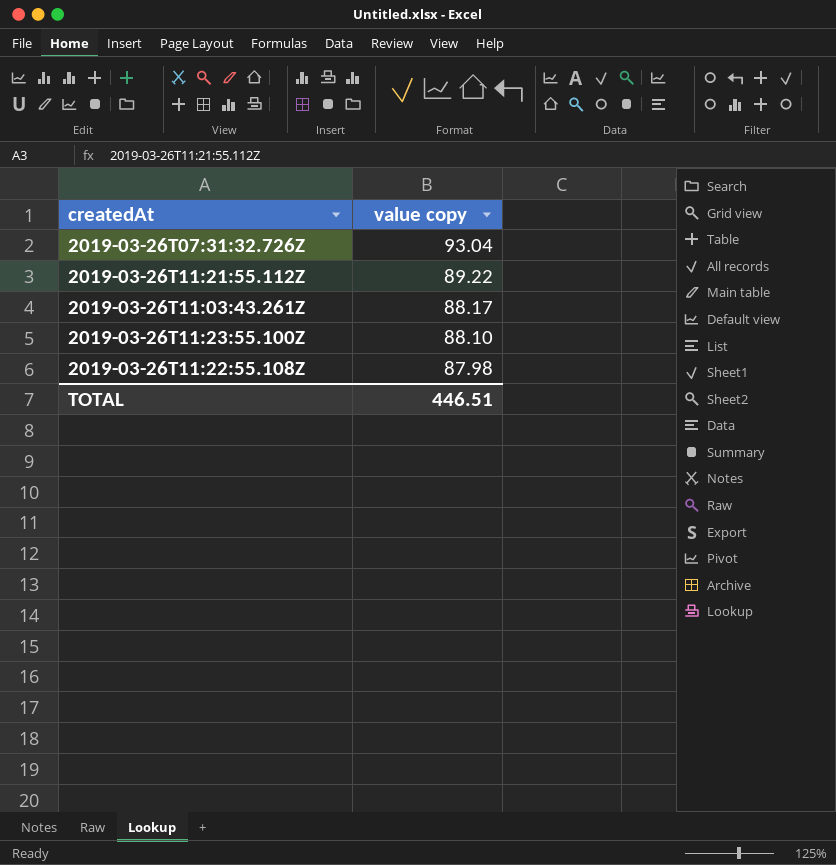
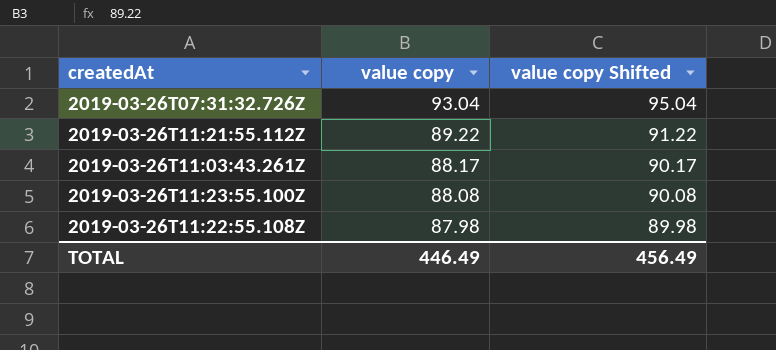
column value copy Shifted | formula: none -> [value copy] + 2
2019-03-26T11:23:55.100Z | value copy: 88.10 -> 88.08
TOTAL | value copy: 446.51 -> 446.49

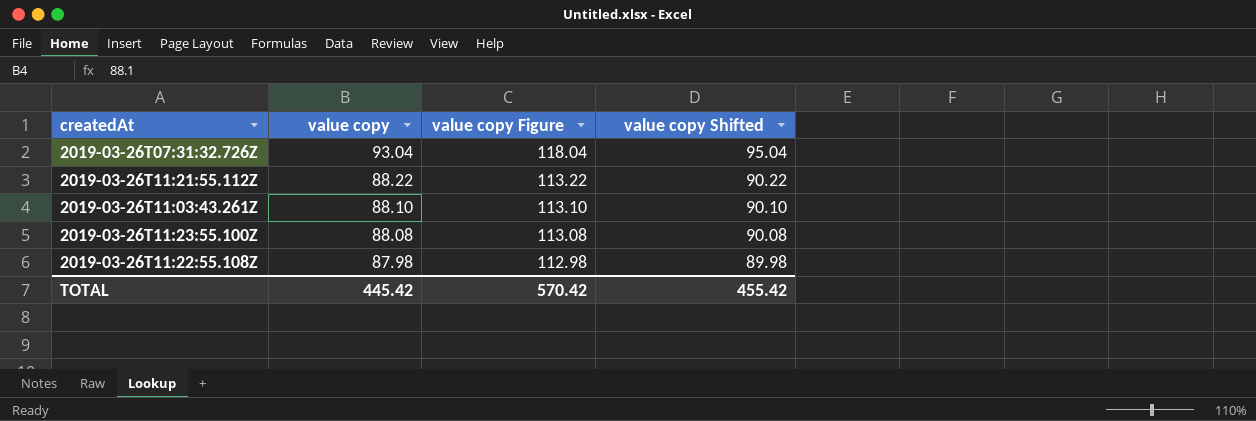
column value copy Figure | formula: none -> [value copy] + 25
2019-03-26T11:21:55.112Z | value copy: 89.22 -> 88.22
2019-03-26T11:21:55.112Z | value copy Shifted: 91.22 -> 90.22
2019-03-26T11:03:43.261Z | value copy: 88.17 -> 88.10
2019-03-26T11:03:43.261Z | value copy Shifted: 90.17 -> 90.10
TOTAL | value copy: 446.49 -> 445.42
TOTAL | value copy Shifted: 456.49 -> 455.42

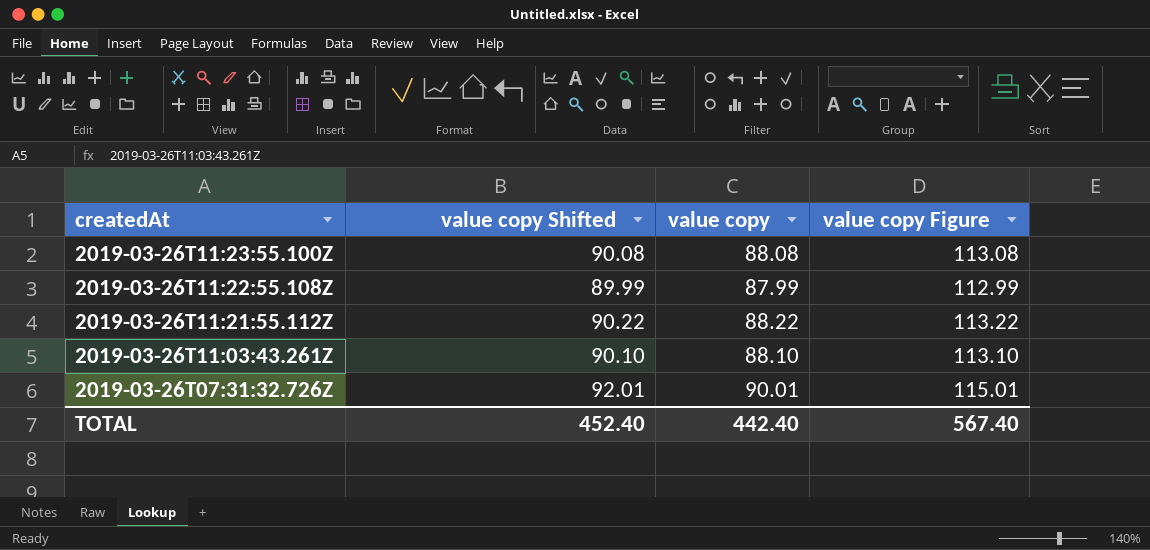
row order: value copy descending -> createdAt descending
column value copy Shifted | position: 4 -> 2
2019-03-26T11:22:55.108Z | value copy Shifted: 89.98 -> 89.99
2019-03-26T11:22:55.108Z | value copy: 87.98 -> 87.99
2019-03-26T11:22:55.108Z | value copy Figure: 112.98 -> 112.99
2019-03-26T07:31:32.726Z | value copy Shifted: 95.04 -> 92.01
2019-03-26T07:31:32.726Z | value copy: 93.04 -> 90.01
2019-03-26T07:31:32.726Z | value copy Figure: 118.04 -> 115.01
TOTAL | value copy Shifted: 455.42 -> 452.40
TOTAL | value copy: 445.42 -> 442.40
TOTAL | value copy Figure: 570.42 -> 567.40

